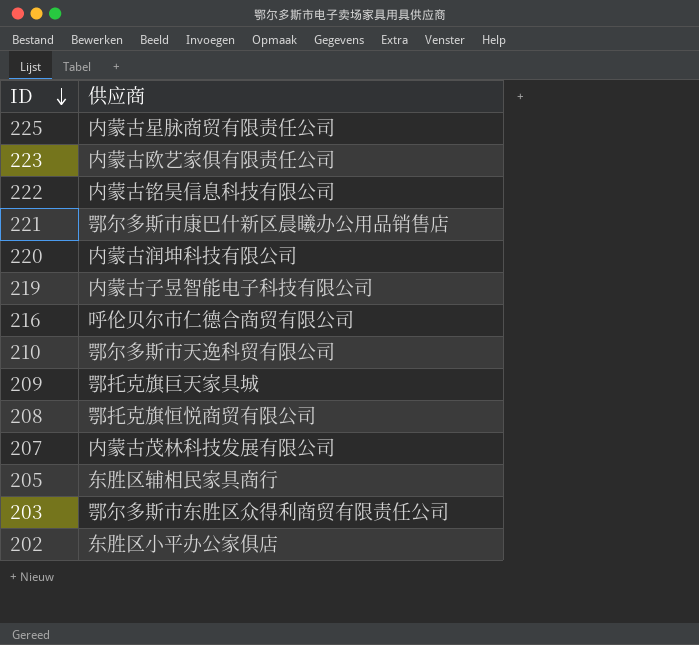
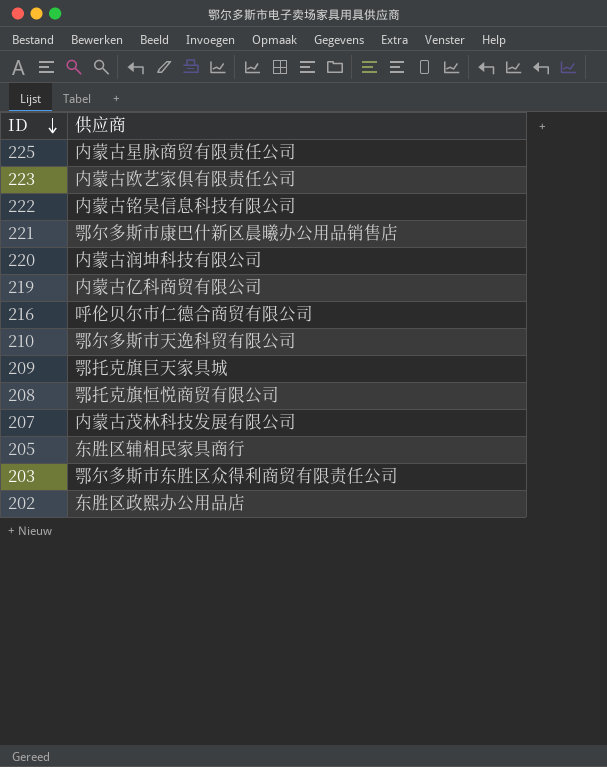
219 | 供应商: 内蒙古子昱智能电子科技有限公司 -> 内蒙古亿科商贸有限公司
202 | 供应商: 东胜区小平办公家俱店 -> 东胜区政熙办公用品店

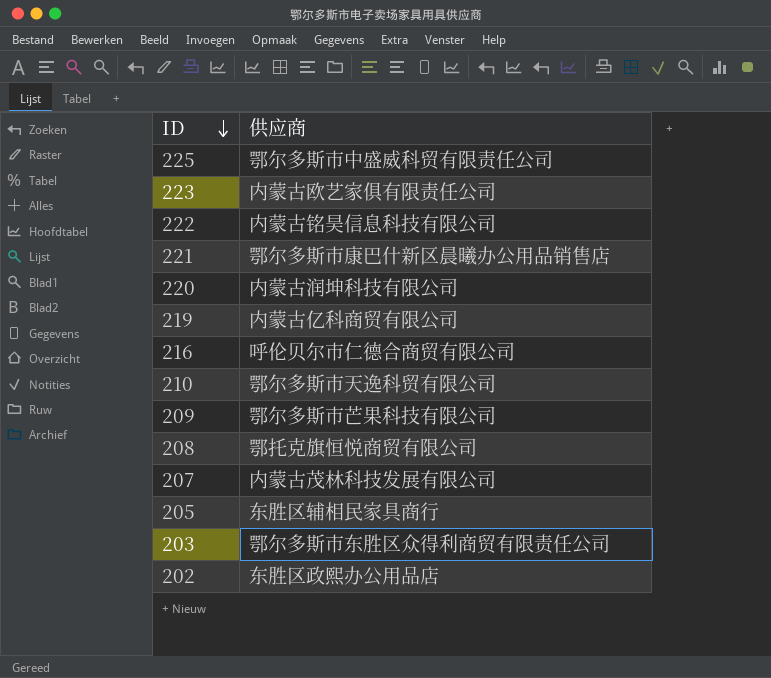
225 | 供应商: 内蒙古星脉商贸有限责任公司 -> 鄂尔多斯市中盛威科贸有限责任公司
209 | 供应商: 鄂托克旗巨天家具城 -> 鄂尔多斯市芒果科技有限公司

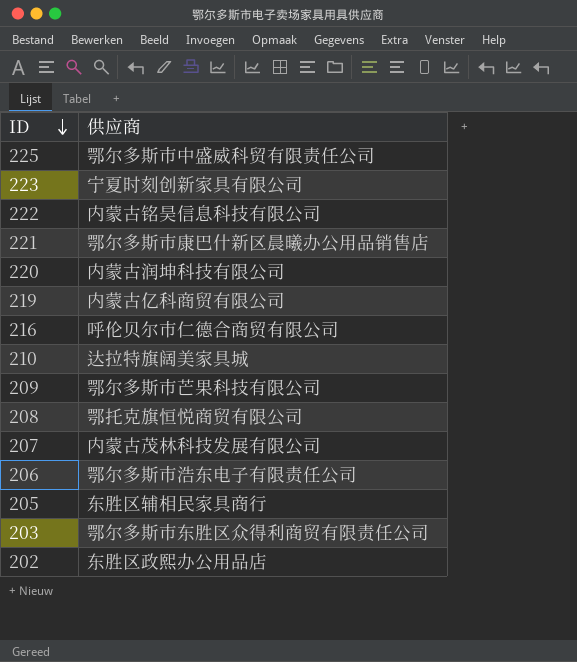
223 | 供应商: 内蒙古欧艺家俱有限责任公司 -> 宁夏时刻创新家具有限公司
210 | 供应商: 鄂尔多斯市天逸科贸有限公司 -> 达拉特旗阔美家具城
row 206: none -> 鄂尔多斯市浩东电子有限责任公司

